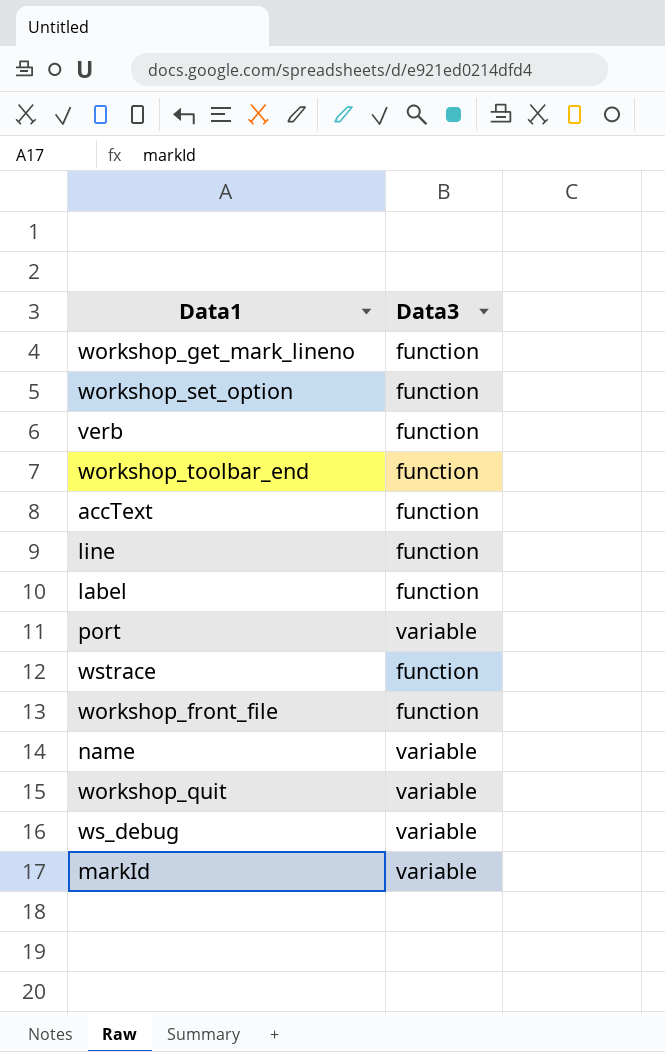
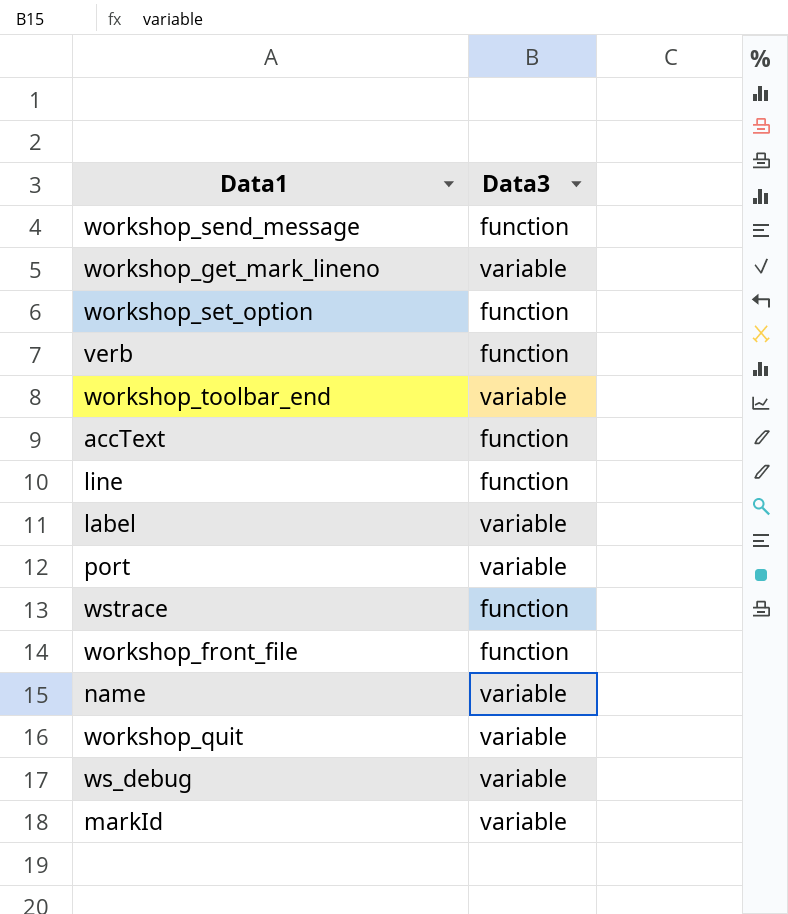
row workshop_send_message: none -> function
workshop_get_mark_lineno | Data3: function -> variable
workshop_toolbar_end | Data3: function -> variable
label | Data3: function -> variable

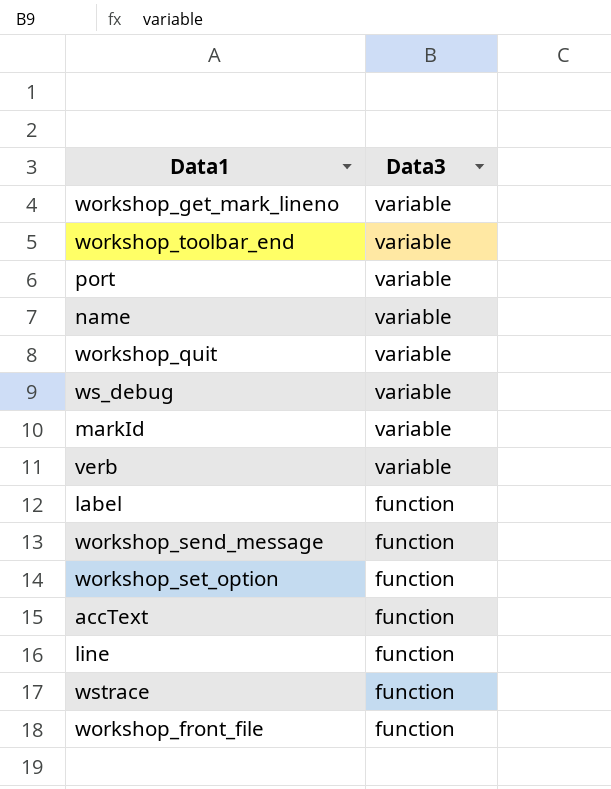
row order: none -> Data3 descending
verb | Data3: function -> variable
label | Data3: variable -> function

